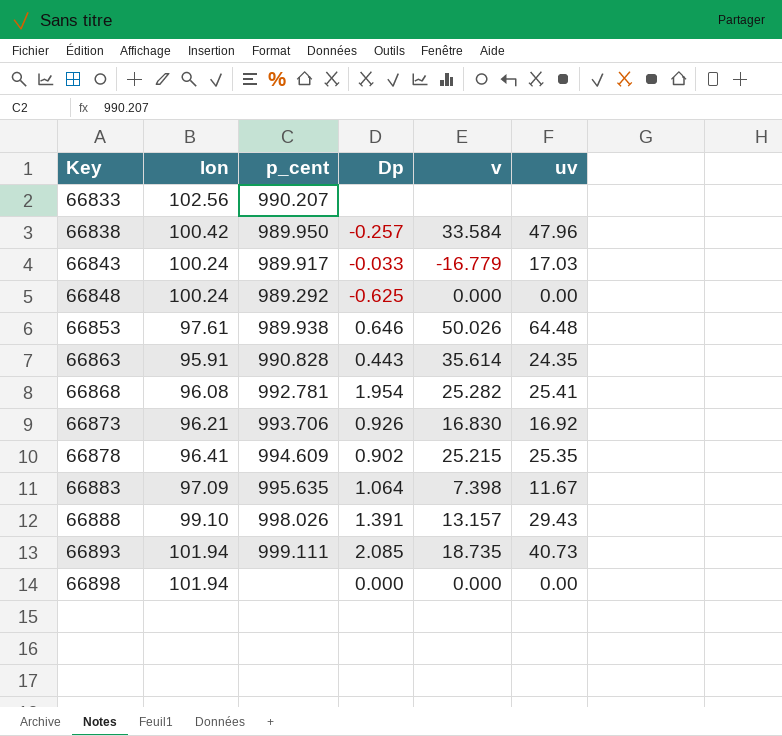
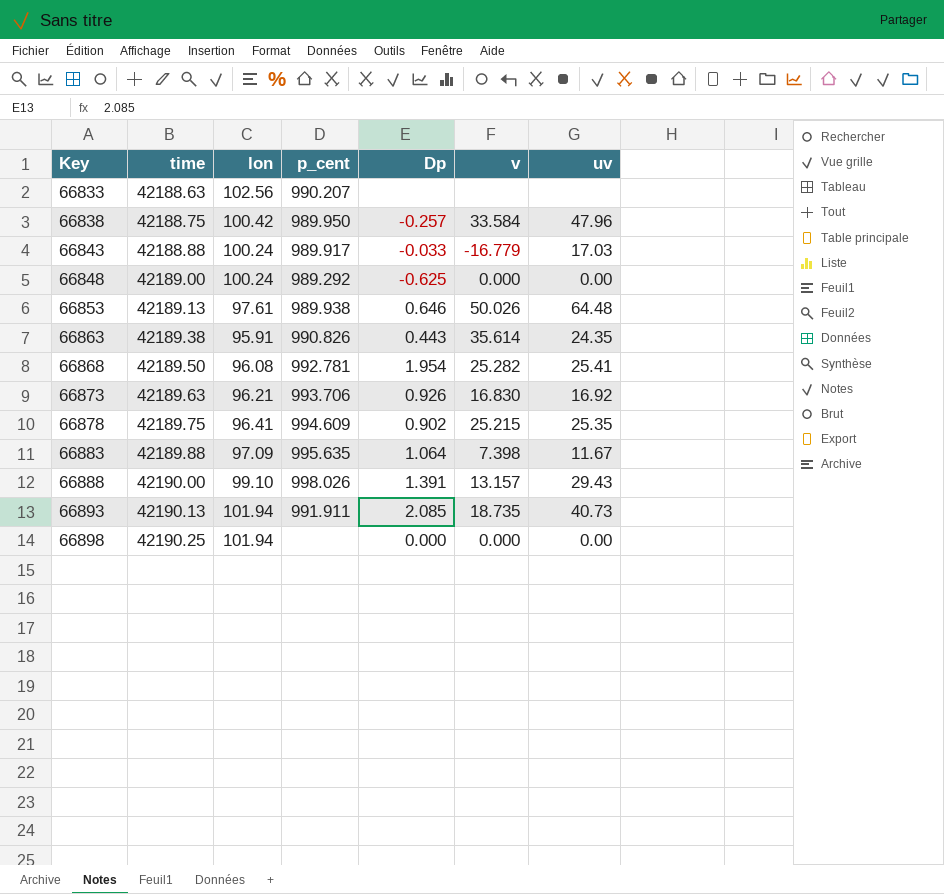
column time | position: none -> 2
66863 | p_cent: 990.828 -> 990.826
66893 | p_cent: 999.111 -> 991.911

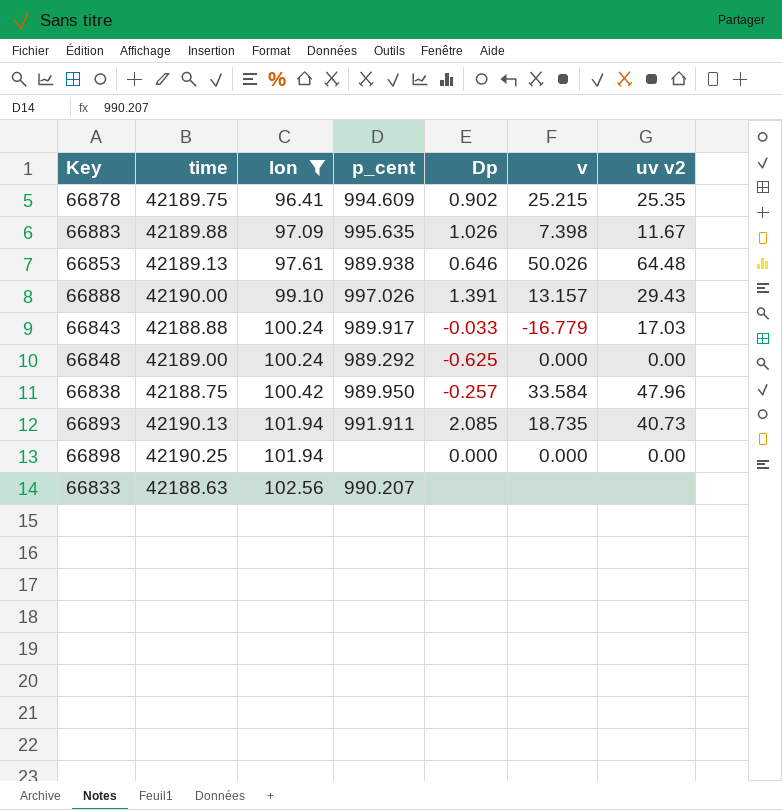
filter: none -> lon >= 96.41
row order: Key ascending -> lon ascending
column name: uv -> uv v2
66883 | Dp: 1.064 -> 1.026
66888 | p_cent: 998.026 -> 997.026

